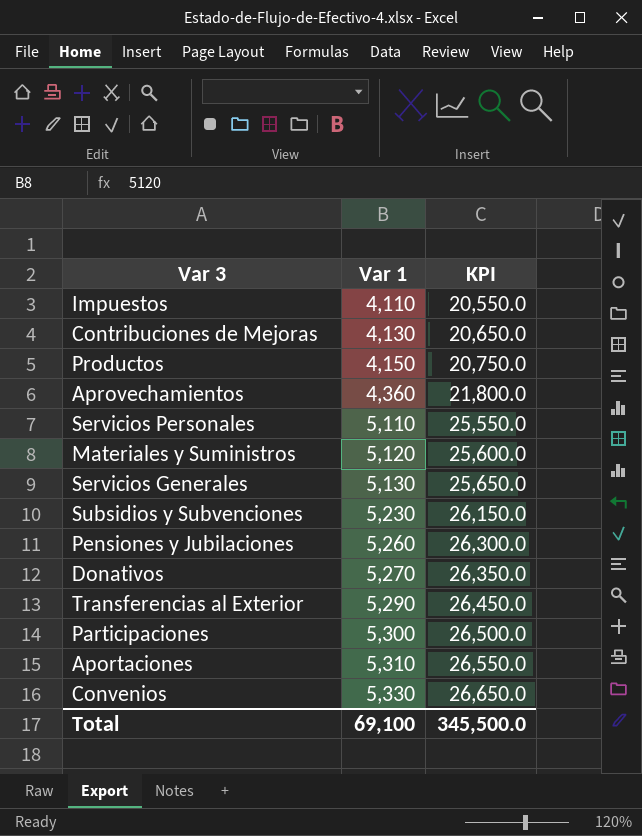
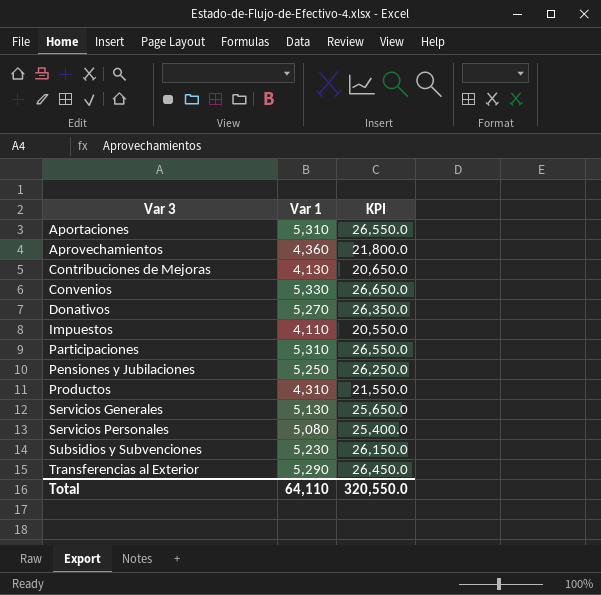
row order: Var 1 ascending -> Var 3 ascending
row Materiales y Suministros: 5,120 | 25,600.0 -> none
Participaciones | Var 1: 5,300 -> 5,310
Participaciones | KPI: 26,500.0 -> 26,550.0
Pensiones y Jubilaciones | Var 1: 5,260 -> 5,250
Pensiones y Jubilaciones | KPI: 26,300.0 -> 26,250.0
Productos | Var 1: 4,150 -> 4,310
Productos | KPI: 20,750.0 -> 21,550.0
Servicios Personales | Var 1: 5,110 -> 5,080
Servicios Personales | KPI: 25,550.0 -> 25,400.0
Total | Var 1: 69,100 -> 64,110
Total | KPI: 345,500.0 -> 320,550.0

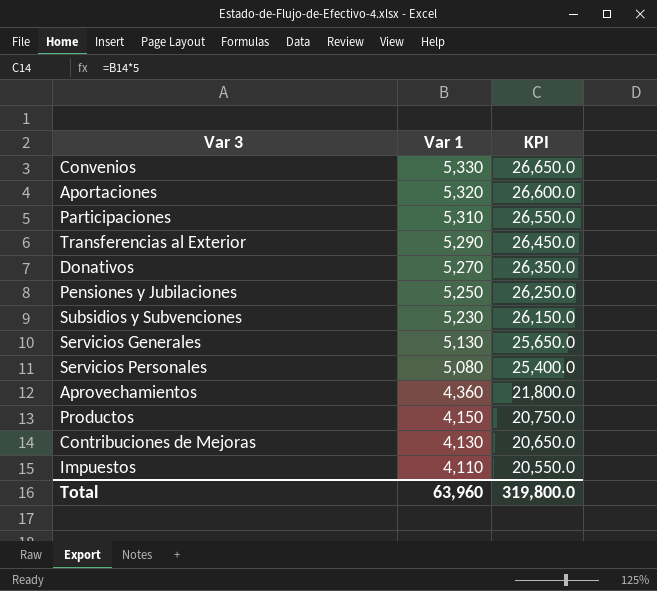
row order: Var 3 ascending -> Var 1 descending
Aportaciones | Var 1: 5,310 -> 5,320
Aportaciones | KPI: 26,550.0 -> 26,600.0
Productos | Var 1: 4,310 -> 4,150
Productos | KPI: 21,550.0 -> 20,750.0
Total | Var 1: 64,110 -> 63,960
Total | KPI: 320,550.0 -> 319,800.0

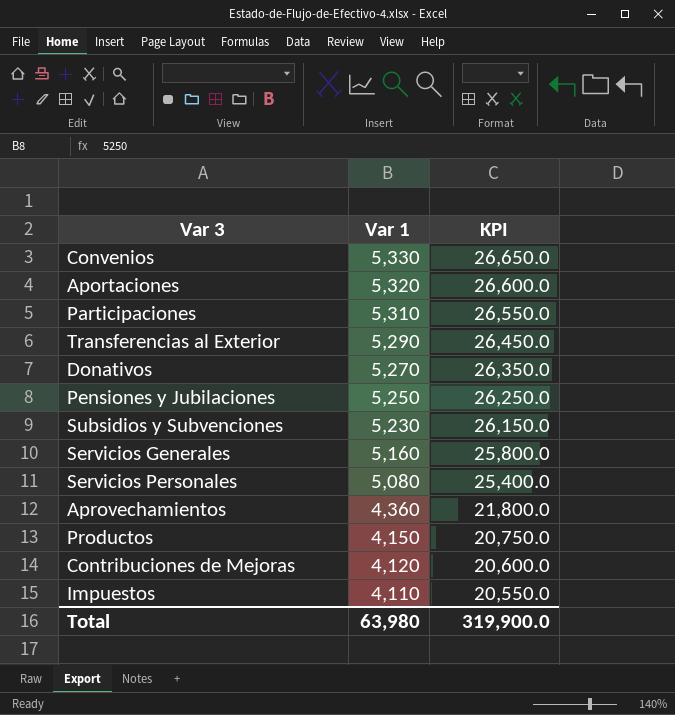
Servicios Generales | Var 1: 5,130 -> 5,160
Servicios Generales | KPI: 25,650.0 -> 25,800.0
Contribuciones de Mejoras | Var 1: 4,130 -> 4,120
Contribuciones de Mejoras | KPI: 20,650.0 -> 20,600.0
Total | Var 1: 63,960 -> 63,980
Total | KPI: 319,800.0 -> 319,900.0

